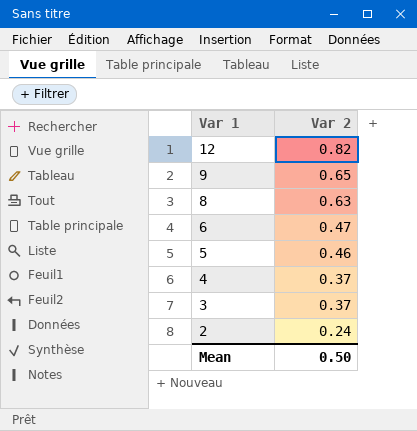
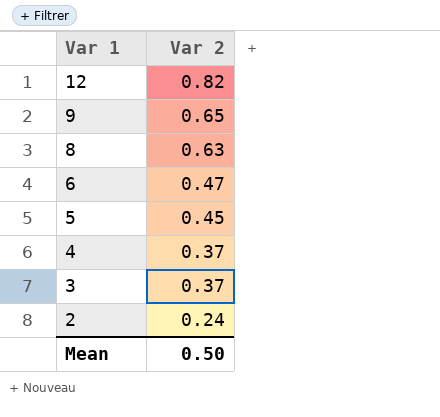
5 | Var 2: 0.46 -> 0.45

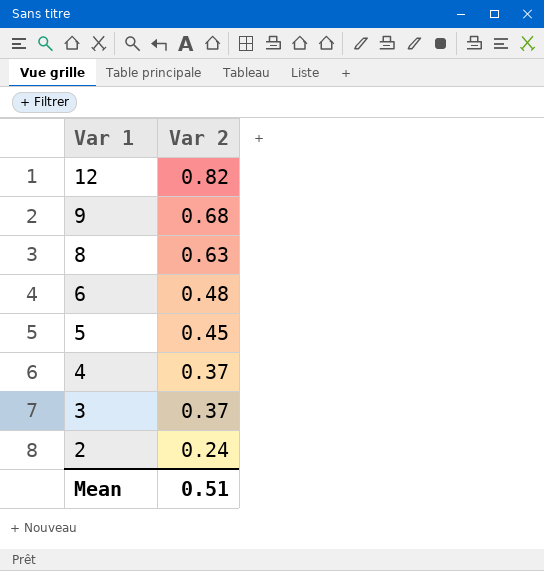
9 | Var 2: 0.65 -> 0.68
6 | Var 2: 0.47 -> 0.48
Mean | Var 2: 0.50 -> 0.51

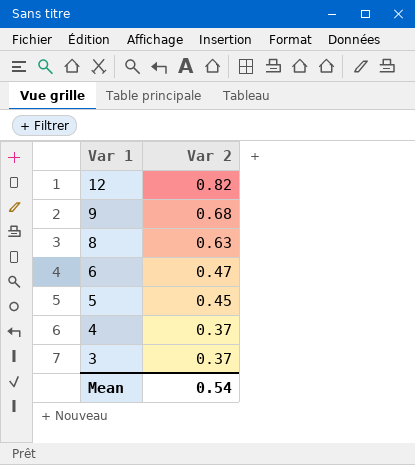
row 2: 0.24 -> none
6 | Var 2: 0.48 -> 0.47
Mean | Var 2: 0.51 -> 0.54

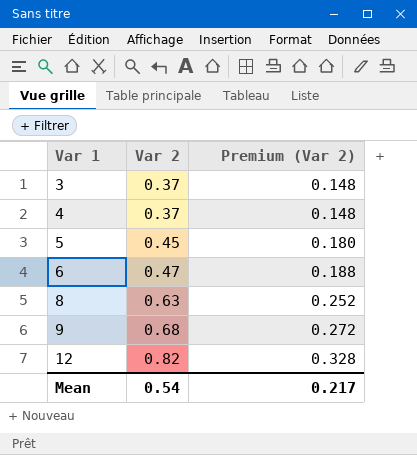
row order: Var 1 descending -> Var 1 ascending
column Premium (Var 2) | formula: none -> [Var 2] * 0.4

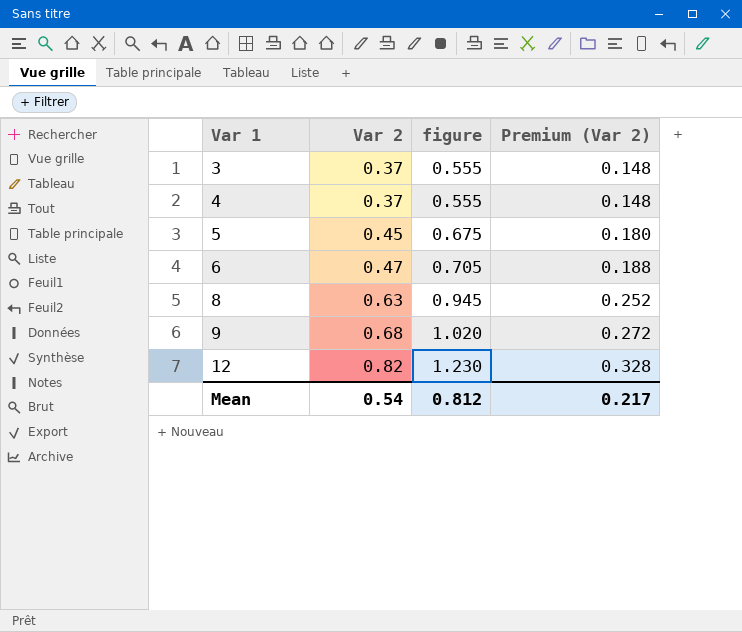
column figure | formula: none -> [Var 2] * 1.5

